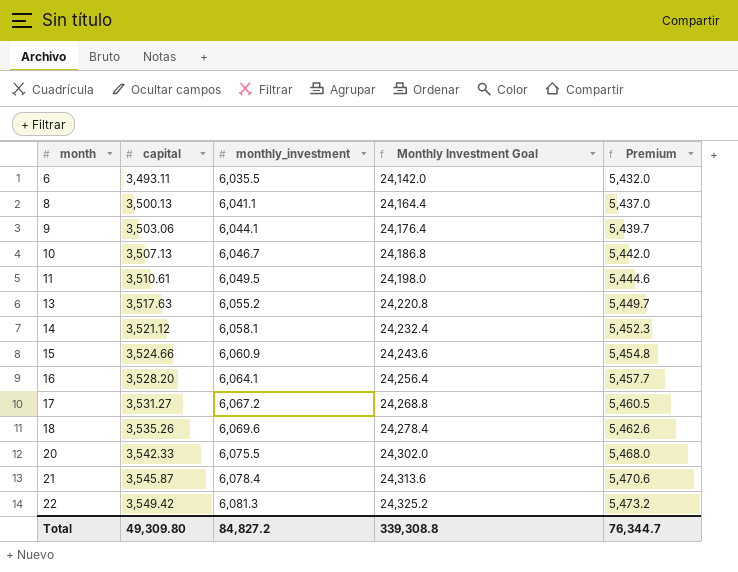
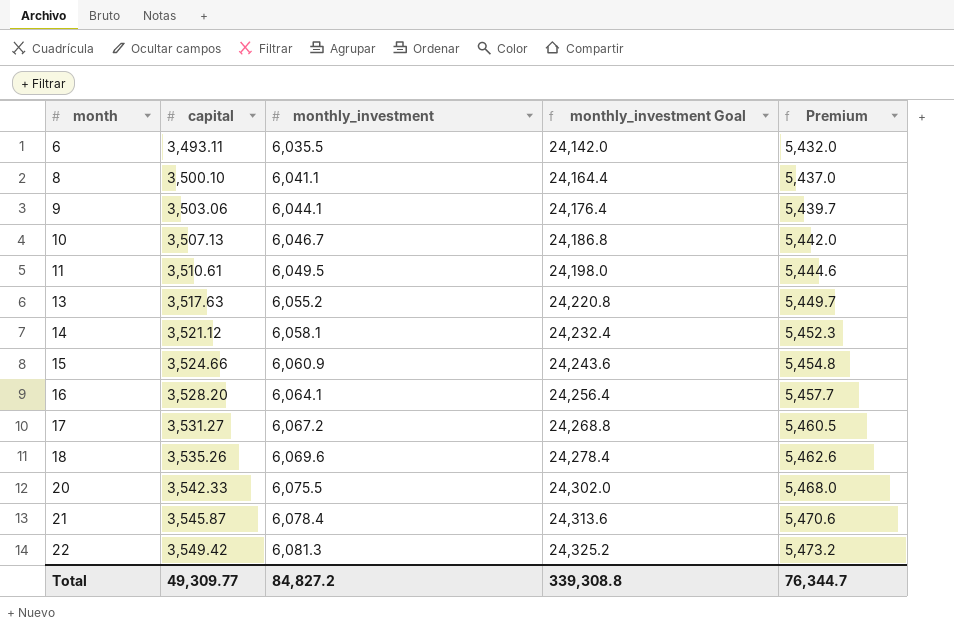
column name: Monthly Investment Goal -> monthly_investment Goal
8 | capital: 3,500.13 -> 3,500.10
Total | capital: 49,309.80 -> 49,309.77

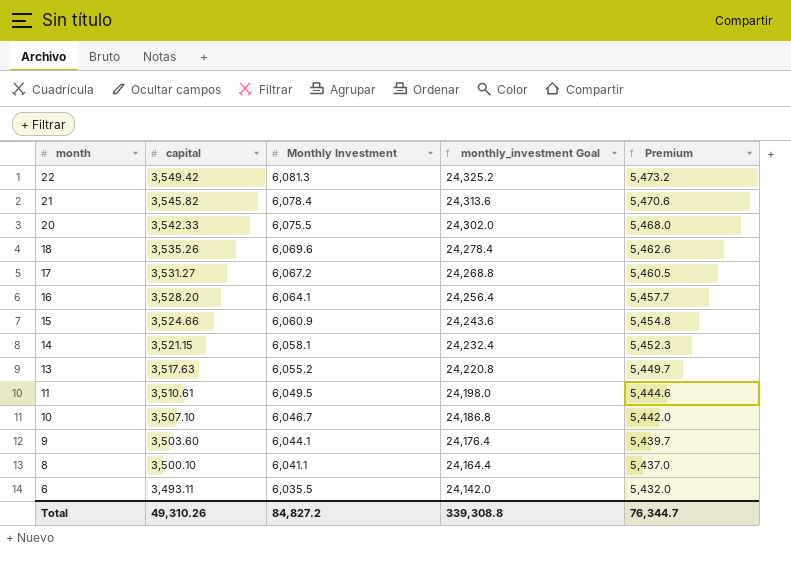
row order: month ascending -> month descending
column name: monthly_investment -> Monthly Investment
21 | capital: 3,545.87 -> 3,545.82
14 | capital: 3,521.12 -> 3,521.15
10 | capital: 3,507.13 -> 3,507.10
9 | capital: 3,503.06 -> 3,503.60
Total | capital: 49,309.77 -> 49,310.26

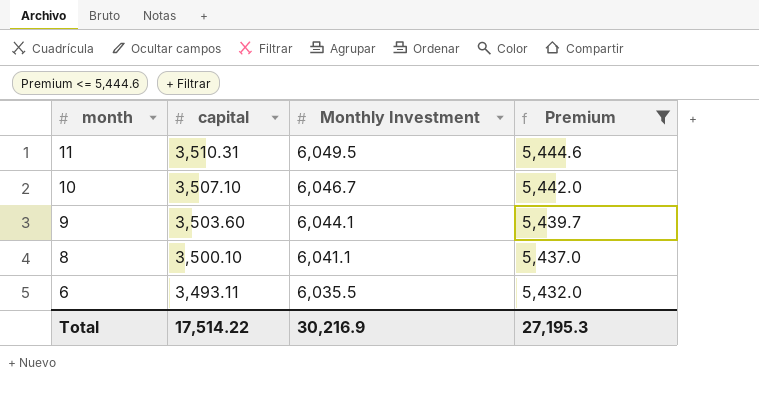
filter: none -> Premium <= 5,444.6
column monthly_investment Goal | formula: [Monthly Investment] * 4 -> none
11 | capital: 3,510.61 -> 3,510.31
Total | capital: 49,310.26 -> 17,514.22
Total | Monthly Investment: 84,827.2 -> 30,216.9
Total | Premium: 76,344.7 -> 27,195.3

